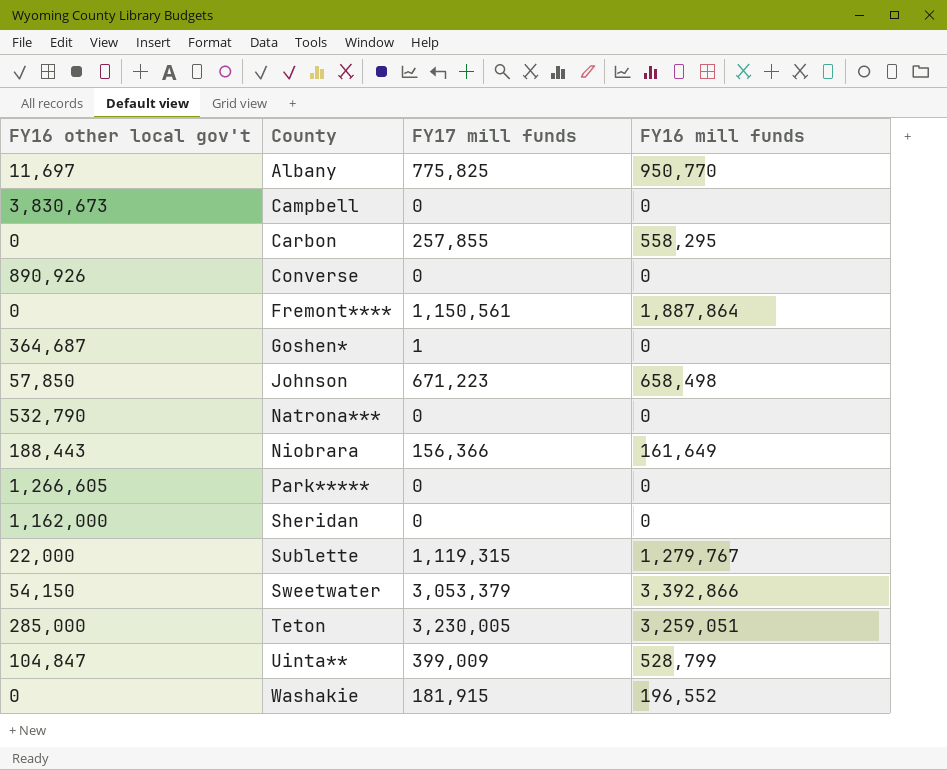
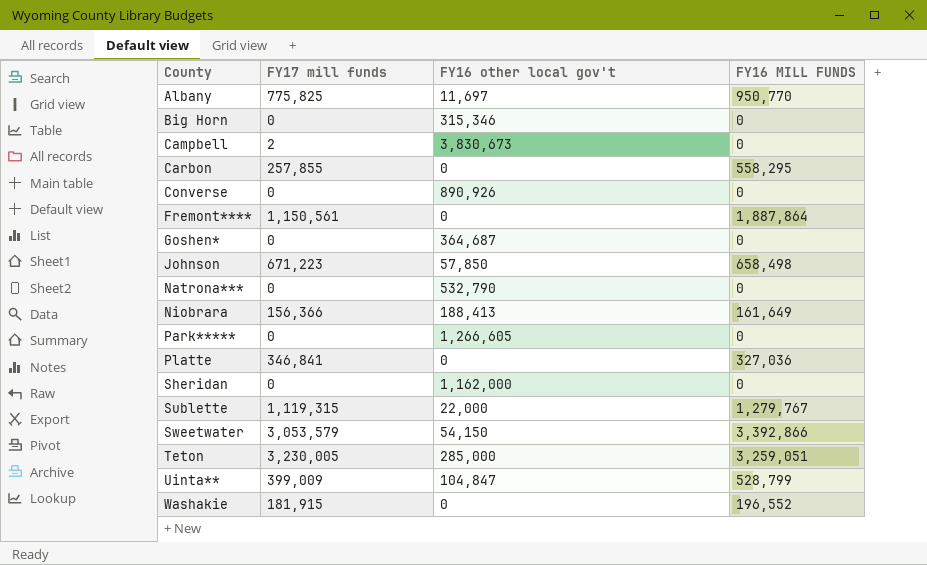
column FY16 other local gov't | position: 1 -> 3
column name: FY16 mill funds -> FY16 MILL FUNDS
row Big Horn: none -> 0 | 315,346 | 0
Campbell | FY17 mill funds: 0 -> 2
Goshen* | FY17 mill funds: 1 -> 0
Niobrara | FY16 other local gov't: 188,443 -> 188,413
row Platte: none -> 346,841 | 0 | 327,036
Sweetwater | FY17 mill funds: 3,053,379 -> 3,053,579

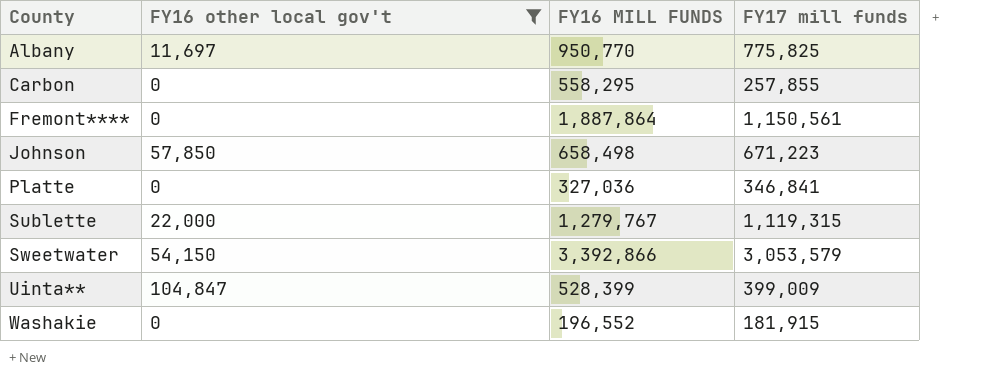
filter: none -> FY16 other local gov't <= 104,847
column FY17 mill funds | position: 2 -> 4
Uinta** | FY16 MILL FUNDS: 528,799 -> 528,399

